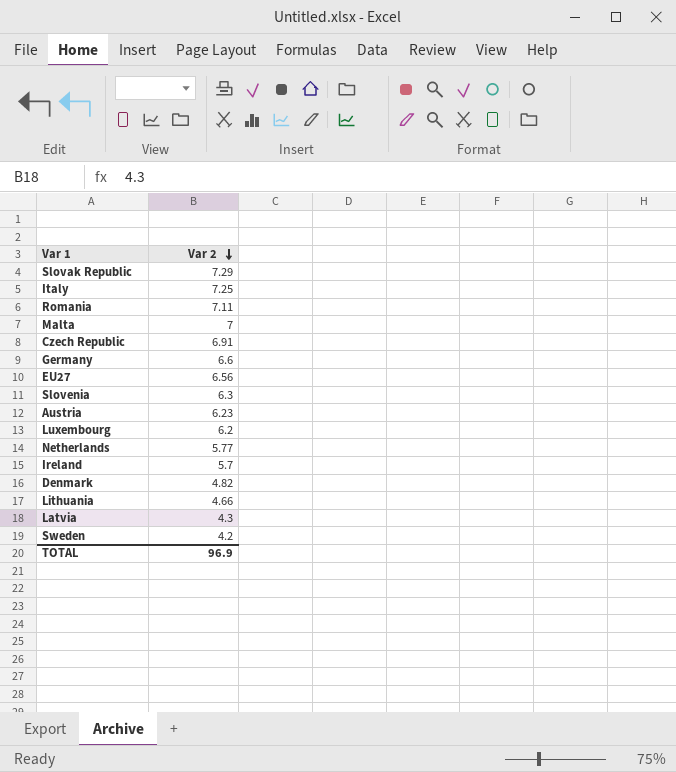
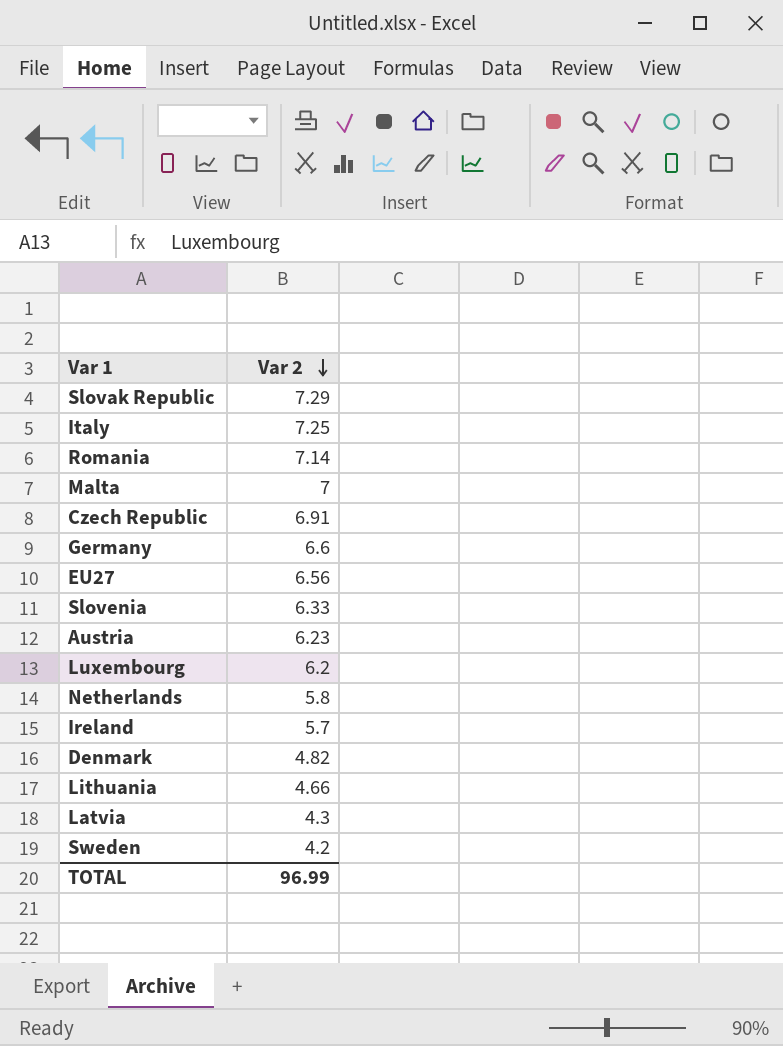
Romania | Var 2: 7.11 -> 7.14
Slovenia | Var 2: 6.3 -> 6.33
Netherlands | Var 2: 5.77 -> 5.8
TOTAL | Var 2: 96.9 -> 96.99

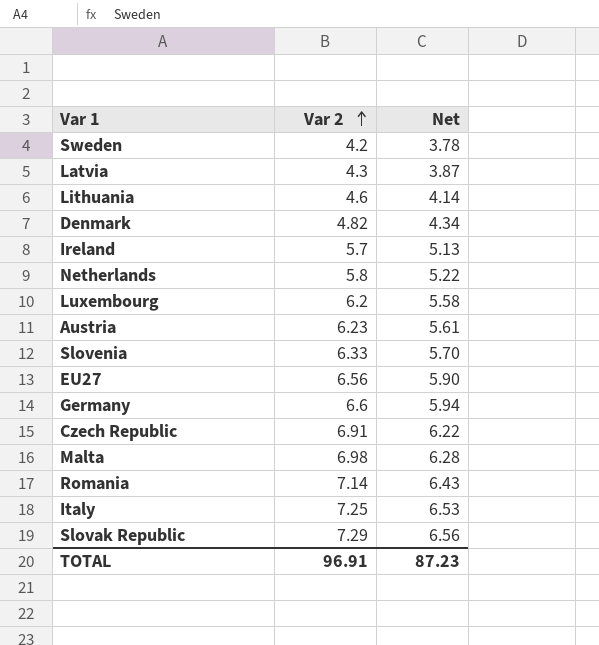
row order: Var 2 descending -> Var 2 ascending
column Net | formula: none -> [Var 2] * 0.9
Lithuania | Var 2: 4.66 -> 4.6
Malta | Var 2: 7 -> 6.98
TOTAL | Var 2: 96.99 -> 96.91

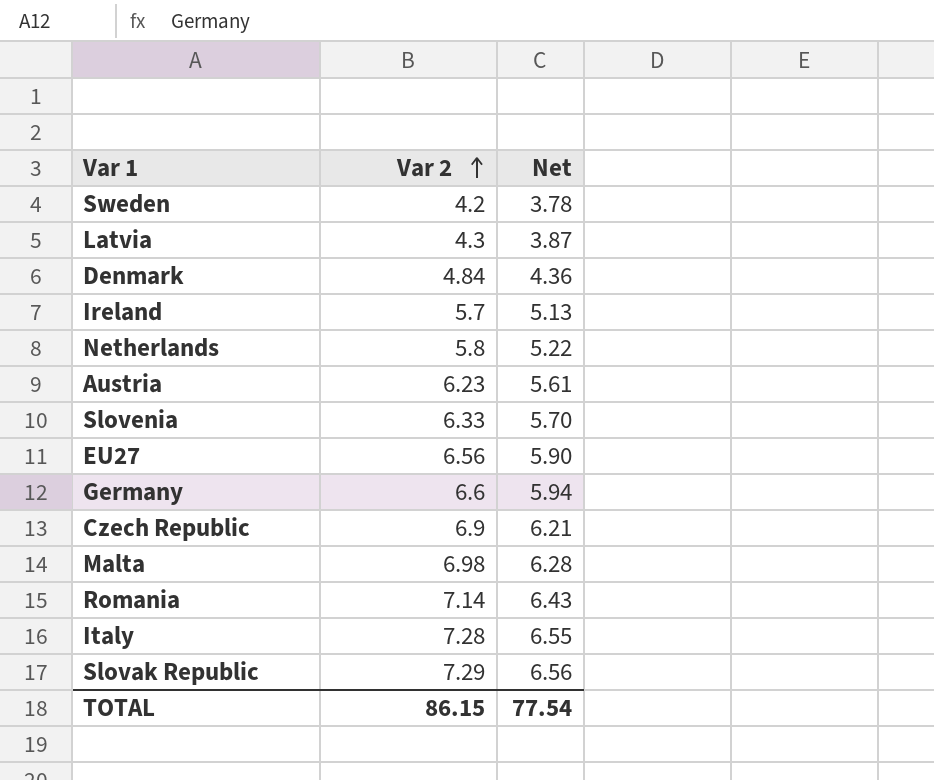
row Lithuania: 4.6 | 4.14 -> none
row Luxembourg: 6.2 | 5.58 -> none
Denmark | Var 2: 4.82 -> 4.84
Denmark | Net: 4.34 -> 4.36
Czech Republic | Var 2: 6.91 -> 6.9
Czech Republic | Net: 6.22 -> 6.21
Italy | Var 2: 7.25 -> 7.28
Italy | Net: 6.53 -> 6.55
TOTAL | Var 2: 96.91 -> 86.15
TOTAL | Net: 87.23 -> 77.54

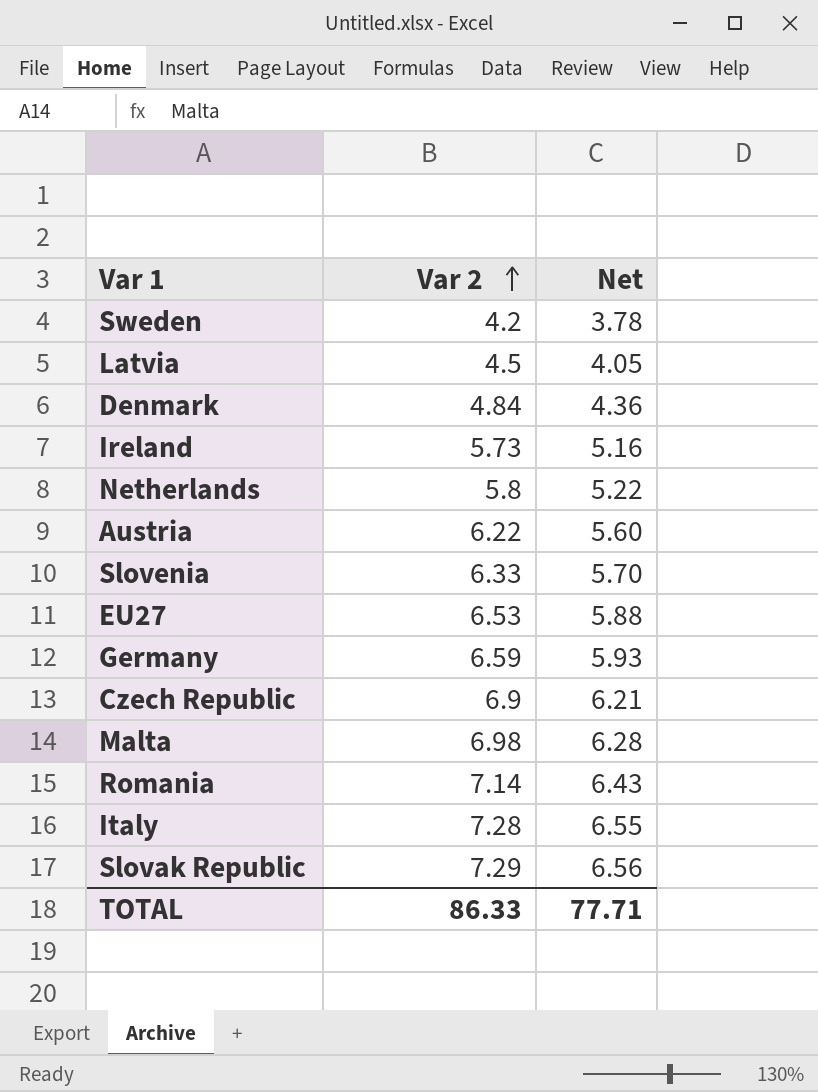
Latvia | Var 2: 4.3 -> 4.5
Latvia | Net: 3.87 -> 4.05
Ireland | Var 2: 5.7 -> 5.73
Ireland | Net: 5.13 -> 5.16
Austria | Var 2: 6.23 -> 6.22
Austria | Net: 5.61 -> 5.60
EU27 | Var 2: 6.56 -> 6.53
EU27 | Net: 5.90 -> 5.88
Germany | Var 2: 6.6 -> 6.59
Germany | Net: 5.94 -> 5.93
TOTAL | Var 2: 86.15 -> 86.33
TOTAL | Net: 77.54 -> 77.71

